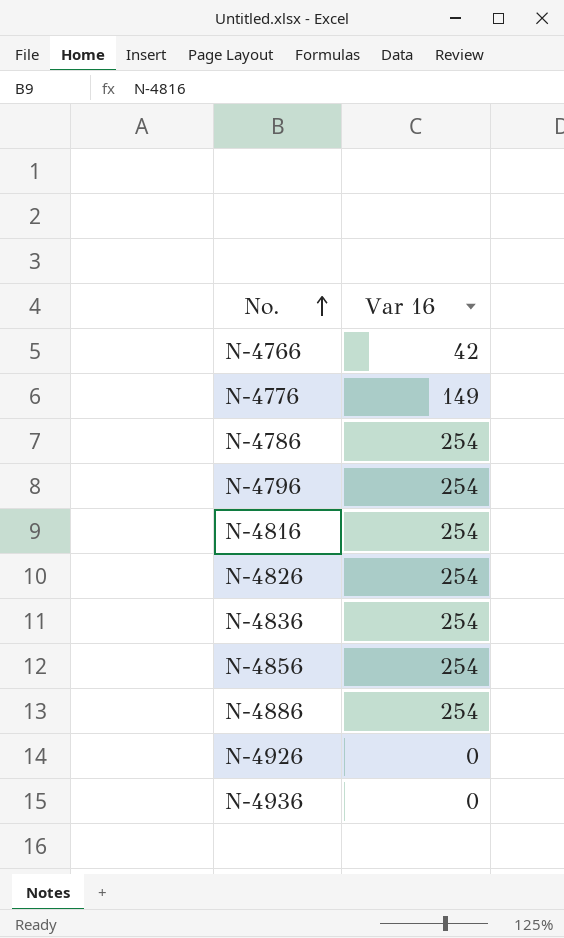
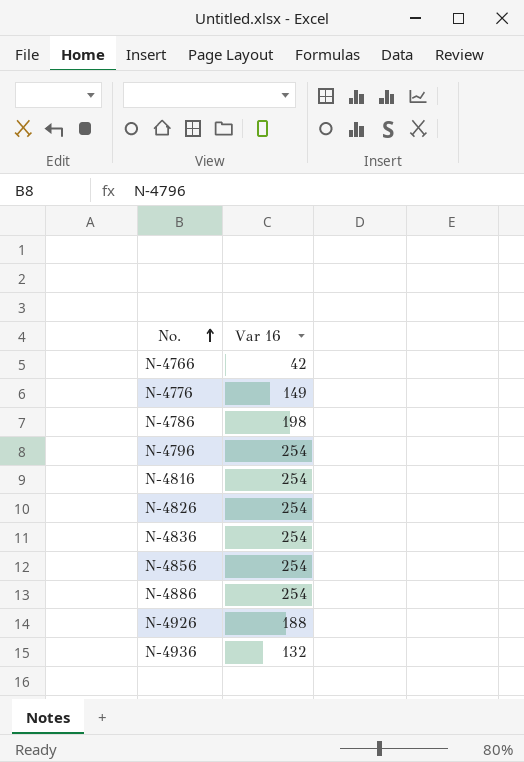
N-4786 | Var 16: 254 -> 198
N-4926 | Var 16: 0 -> 188
N-4936 | Var 16: 0 -> 132

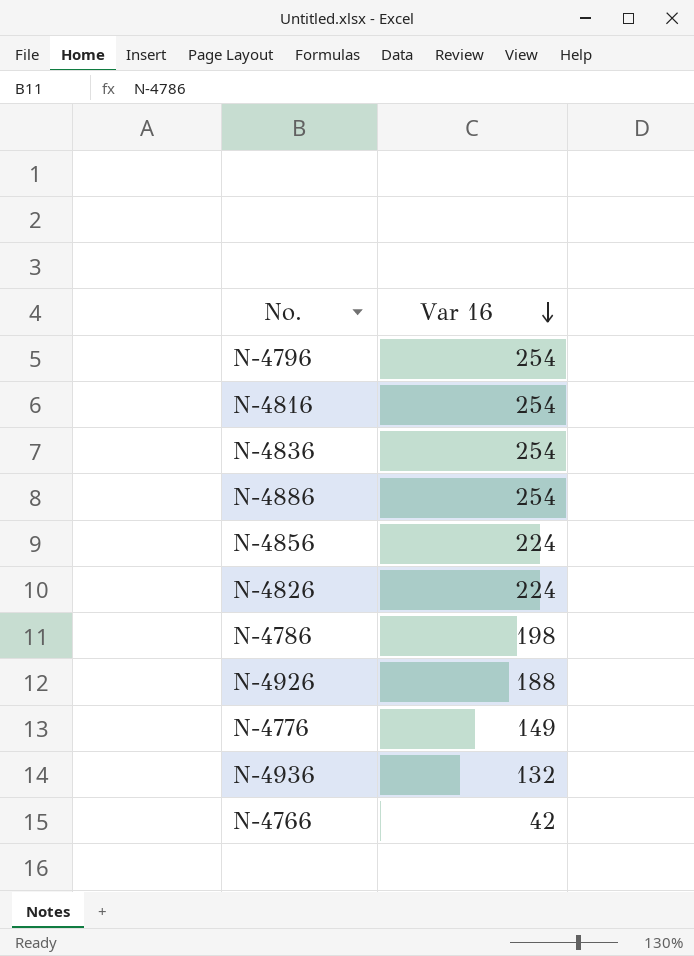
row order: No. ascending -> Var 16 descending
N-4856 | Var 16: 254 -> 224
N-4826 | Var 16: 254 -> 224

